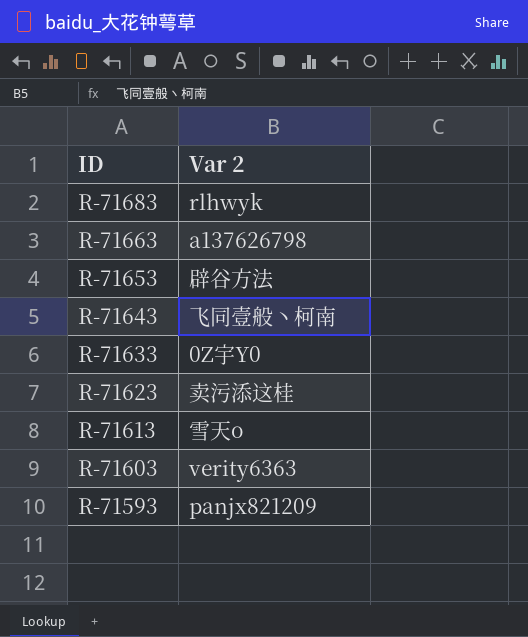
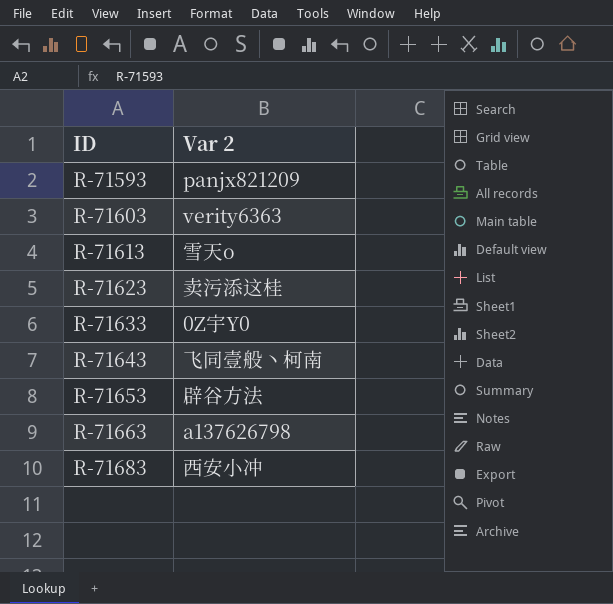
row order: ID descending -> ID ascending
R-71683 | Var 2: rlhwyk -> 西安小冲

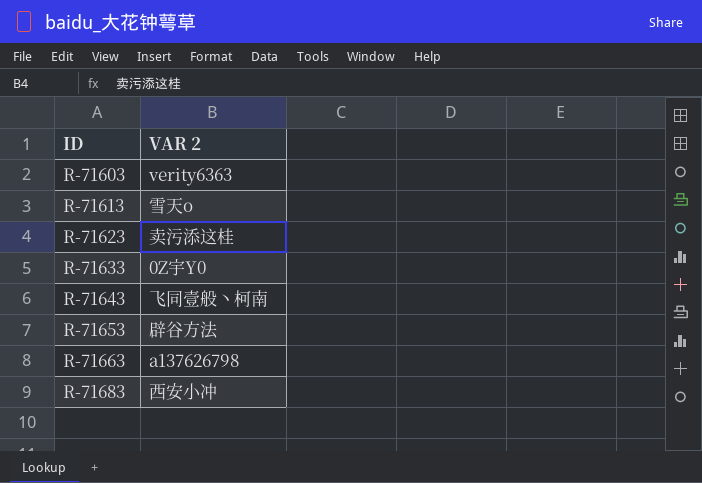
column name: Var 2 -> VAR 2
row R-71593: panjx821209 -> none

